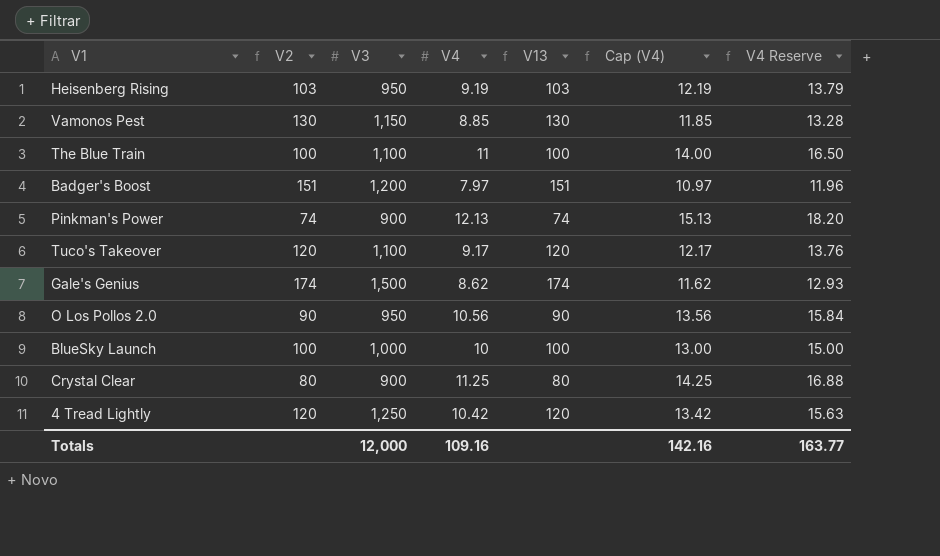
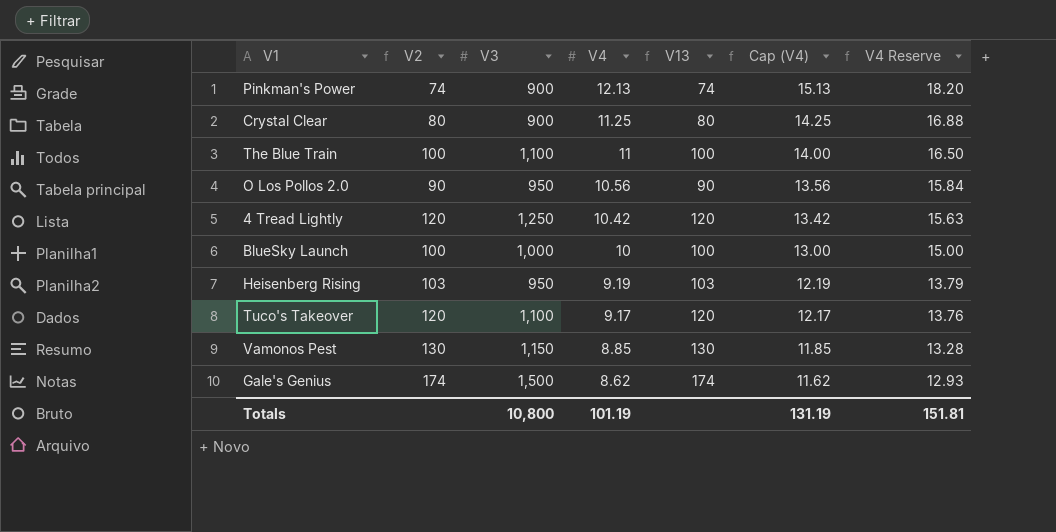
row order: none -> V4 descending
row Badger's Boost: 151 | 1,200 | 7.97 | 151 | 10.97 | 11.96 -> none
Totals | V3: 12,000 -> 10,800
Totals | V4: 109.16 -> 101.19
Totals | Cap (V4): 142.16 -> 131.19
Totals | V4 Reserve: 163.77 -> 151.81

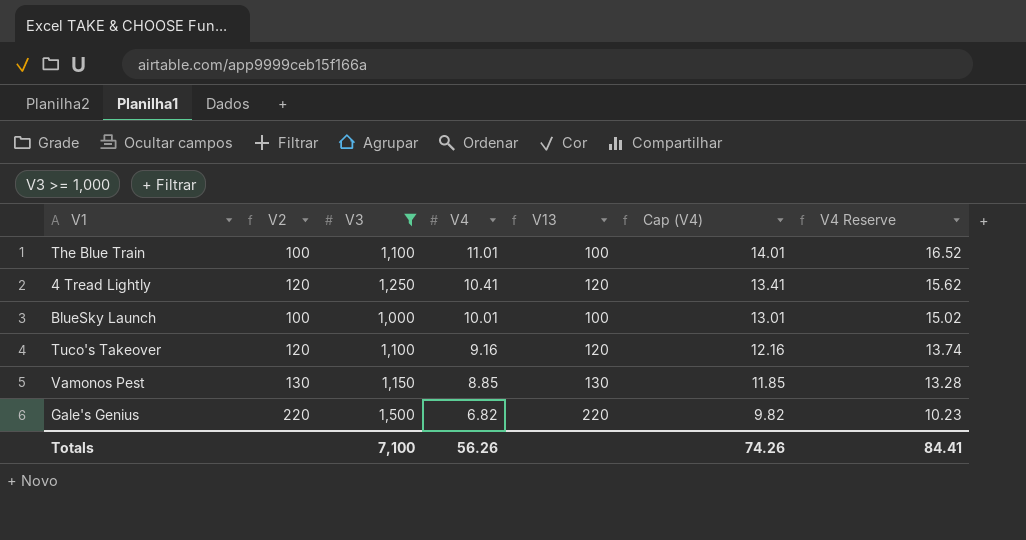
filter: none -> V3 >= 1,000
The Blue Train | V4: 11 -> 11.01
The Blue Train | Cap (V4): 14.00 -> 14.01
The Blue Train | V4 Reserve: 16.50 -> 16.52
4 Tread Lightly | V4: 10.42 -> 10.41
4 Tread Lightly | Cap (V4): 13.42 -> 13.41
4 Tread Lightly | V4 Reserve: 15.63 -> 15.62
BlueSky Launch | V4: 10 -> 10.01
BlueSky Launch | Cap (V4): 13.00 -> 13.01
BlueSky Launch | V4 Reserve: 15.00 -> 15.02
Tuco's Takeover | V4: 9.17 -> 9.16
Tuco's Takeover | Cap (V4): 12.17 -> 12.16
Tuco's Takeover | V4 Reserve: 13.76 -> 13.74
Gale's Genius | V2: 174 -> 220
Gale's Genius | V4: 8.62 -> 6.82
Gale's Genius | V13: 174 -> 220
Gale's Genius | Cap (V4): 11.62 -> 9.82
Gale's Genius | V4 Reserve: 12.93 -> 10.23
Totals | V3: 10,800 -> 7,100
Totals | V4: 101.19 -> 56.26
Totals | Cap (V4): 131.19 -> 74.26
Totals | V4 Reserve: 151.81 -> 84.41

